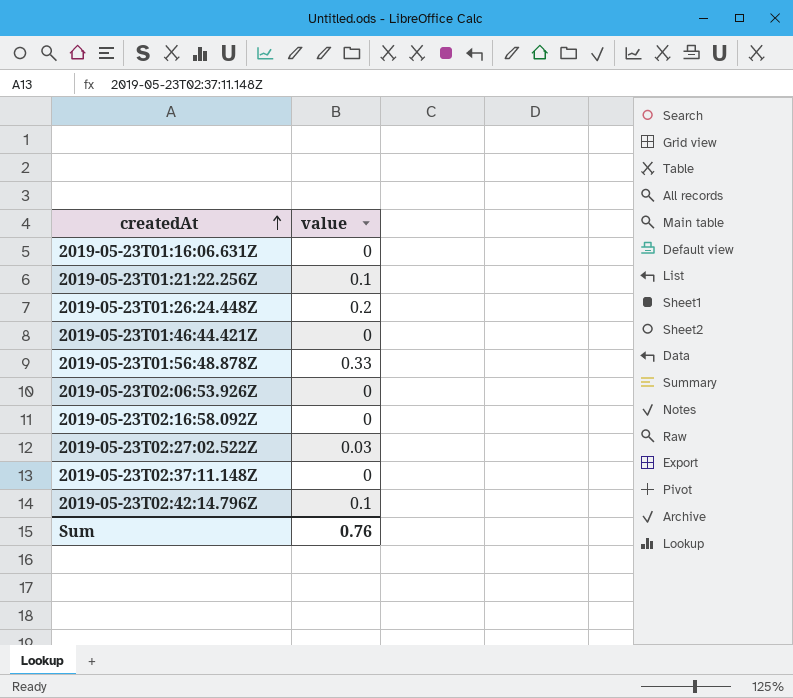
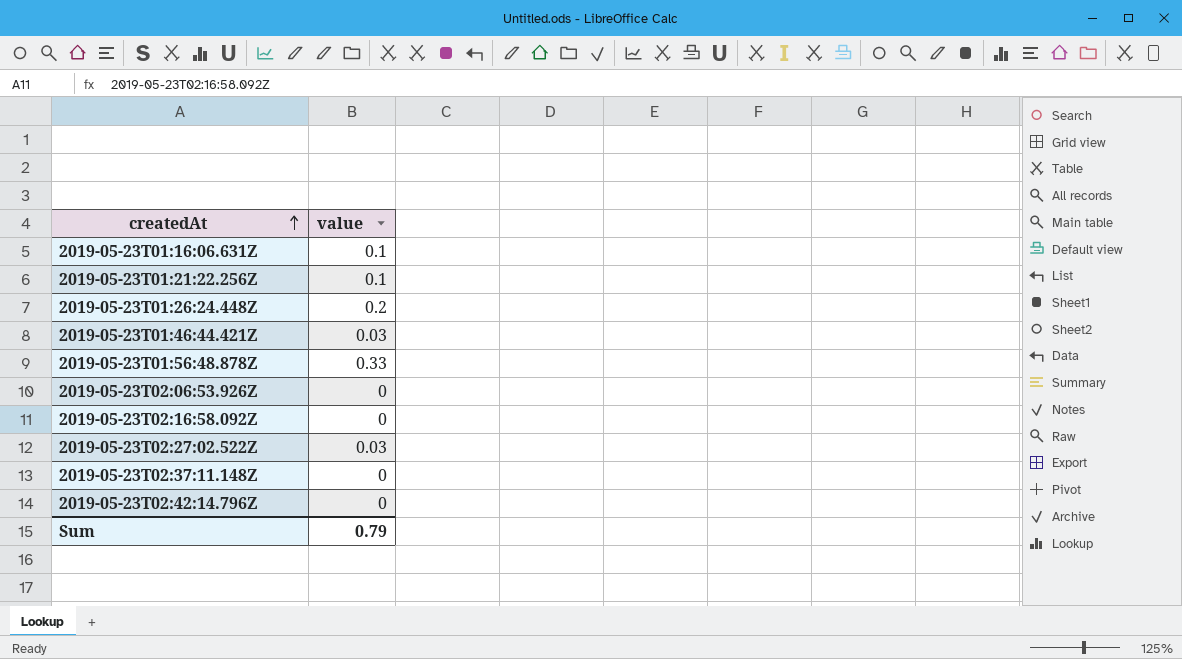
2019-05-23T01:16:06.631Z | value: 0 -> 0.1
2019-05-23T01:46:44.421Z | value: 0 -> 0.03
2019-05-23T02:42:14.796Z | value: 0.1 -> 0
Sum | value: 0.76 -> 0.79

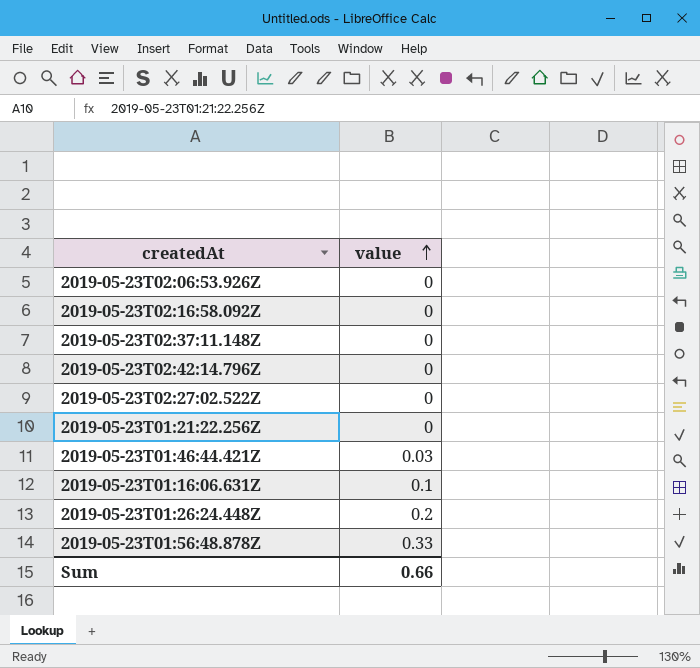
row order: createdAt ascending -> value ascending
2019-05-23T02:27:02.522Z | value: 0.03 -> 0
2019-05-23T01:21:22.256Z | value: 0.1 -> 0
Sum | value: 0.79 -> 0.66

